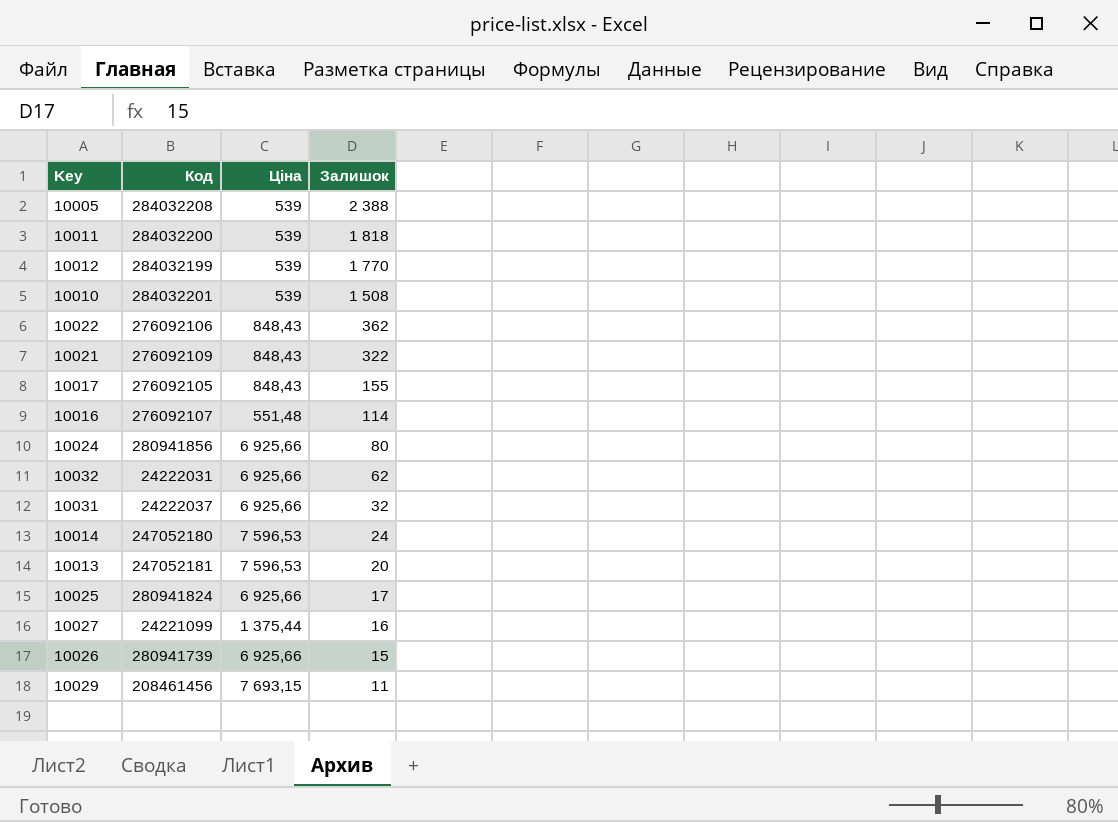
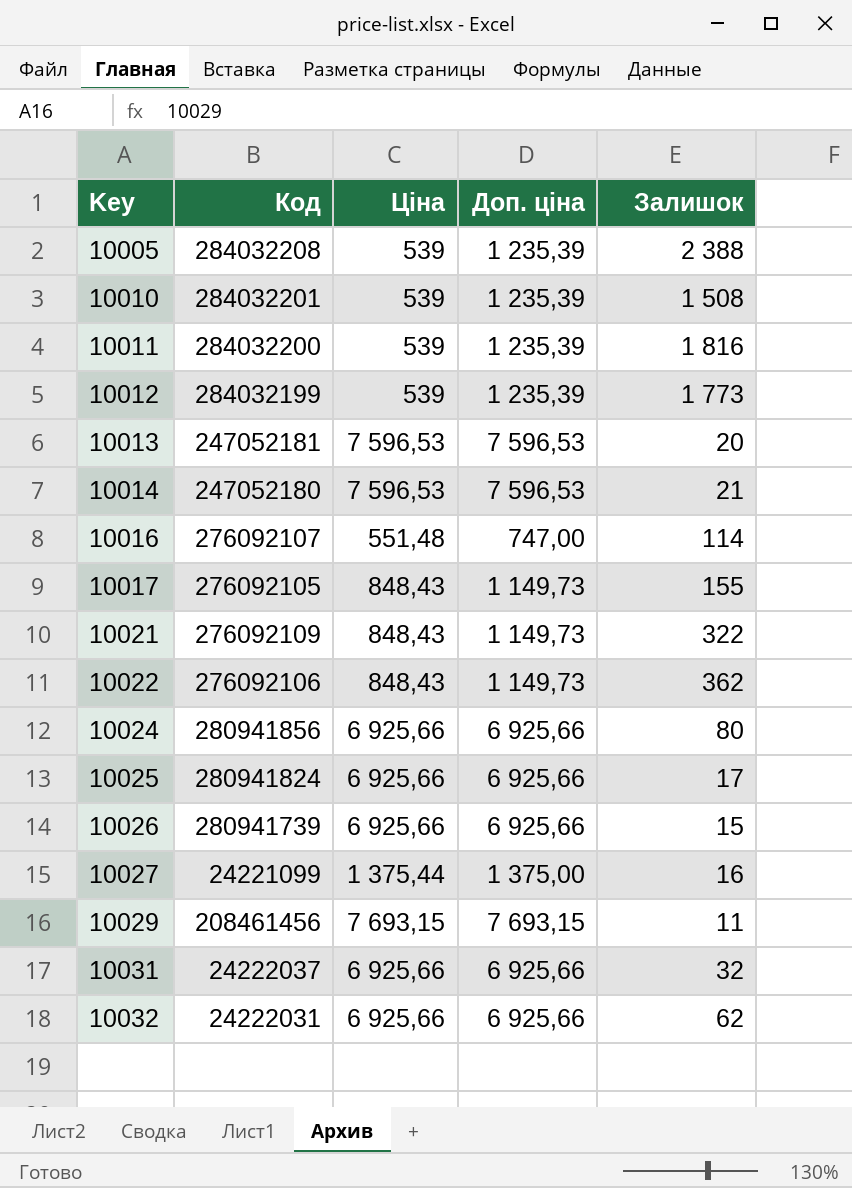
row order: Залишок descending -> Key ascending
column Доп. ціна | position: none -> 4
10011 | Залишок: 1 818 -> 1 816
10012 | Залишок: 1 770 -> 1 773
10014 | Залишок: 24 -> 21

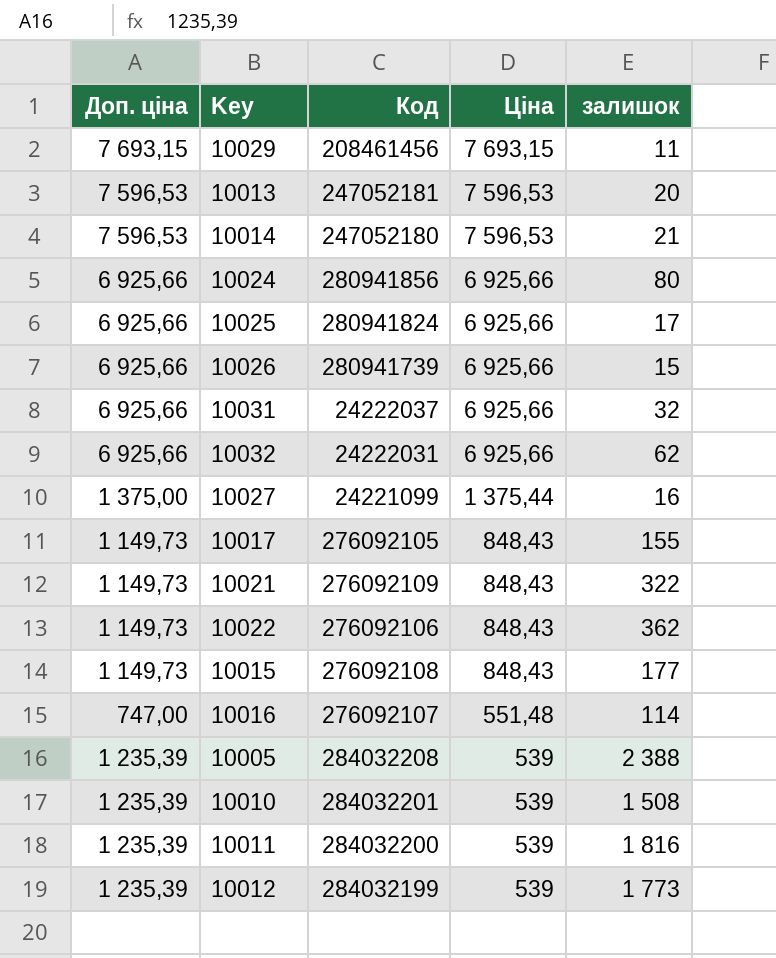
row order: Key ascending -> Ціна descending
column Доп. ціна | position: 4 -> 1
column name: Залишок -> залишок
row 10015: none -> 1 149,73 | 276092108 | 848,43 | 177

